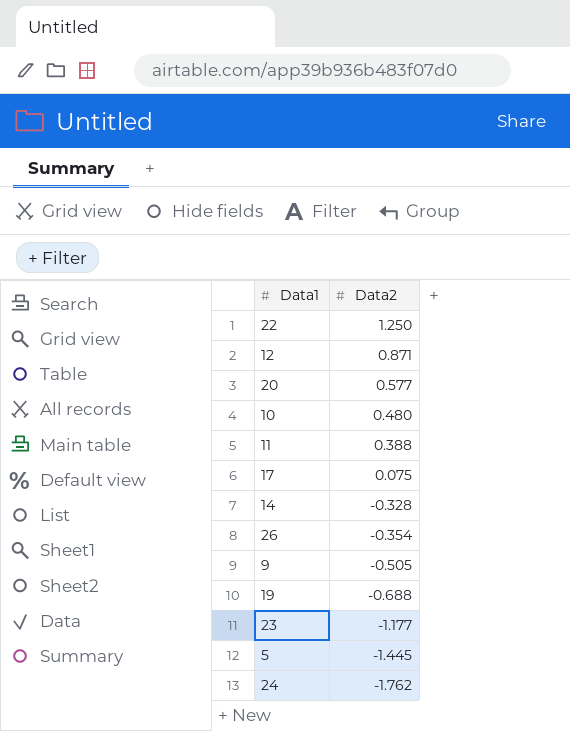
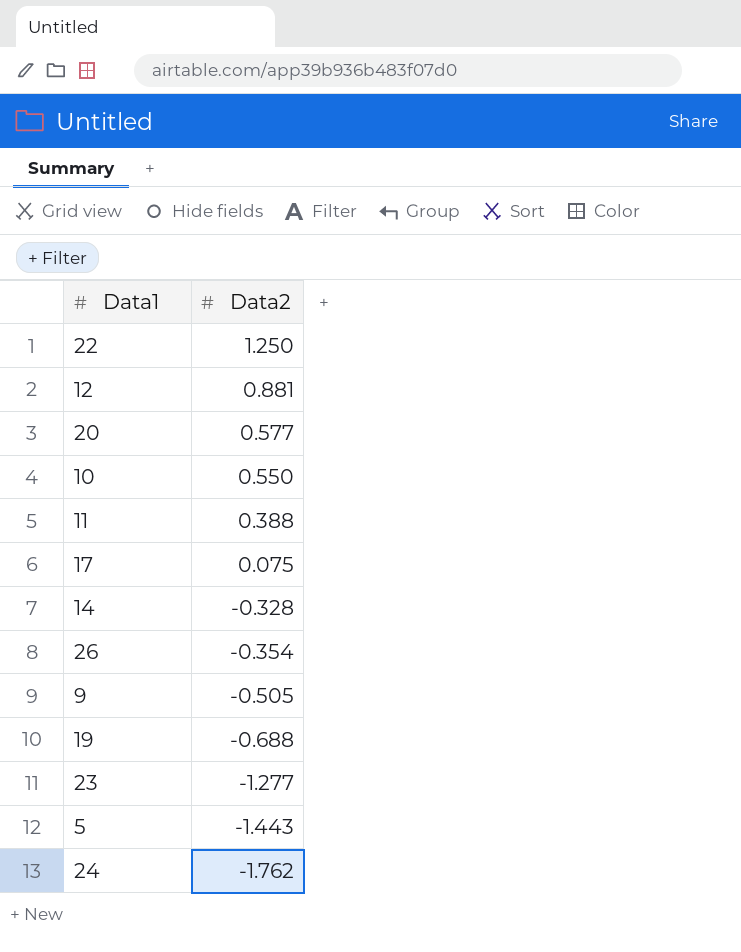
12 | Data2: 0.871 -> 0.881
10 | Data2: 0.480 -> 0.550
23 | Data2: -1.177 -> -1.277
5 | Data2: -1.445 -> -1.443

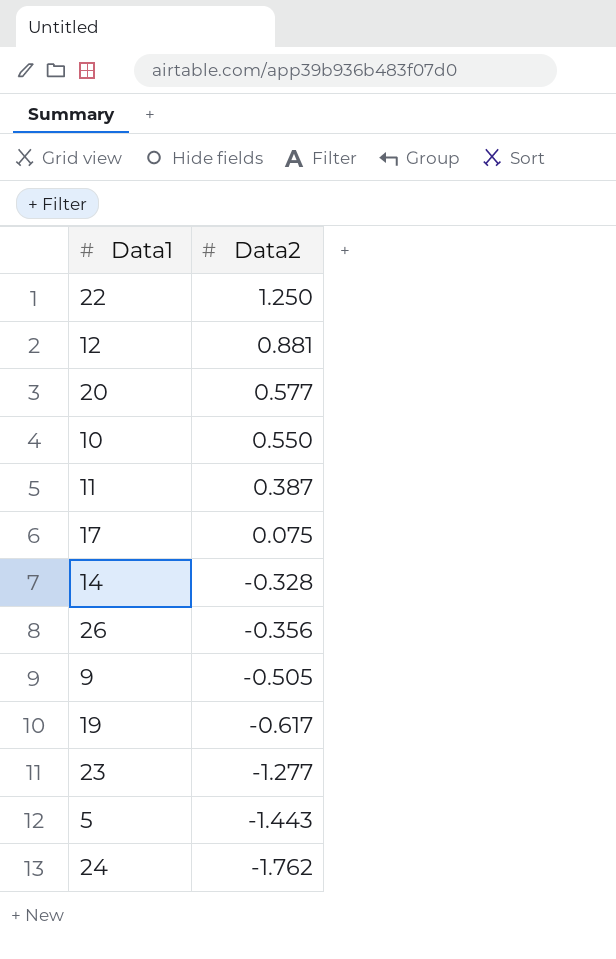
11 | Data2: 0.388 -> 0.387
26 | Data2: -0.354 -> -0.356
19 | Data2: -0.688 -> -0.617

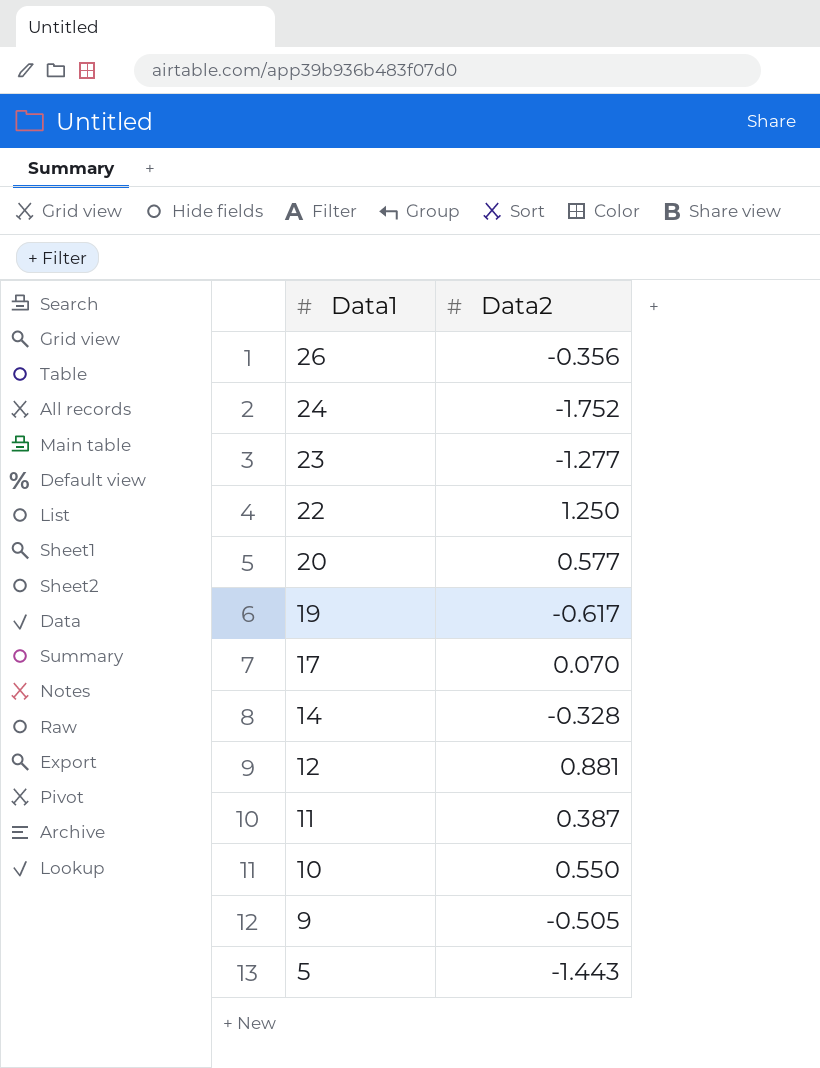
row order: Data2 descending -> Data1 descending
24 | Data2: -1.762 -> -1.752
17 | Data2: 0.075 -> 0.070

